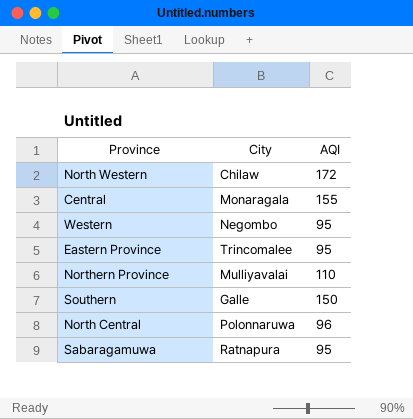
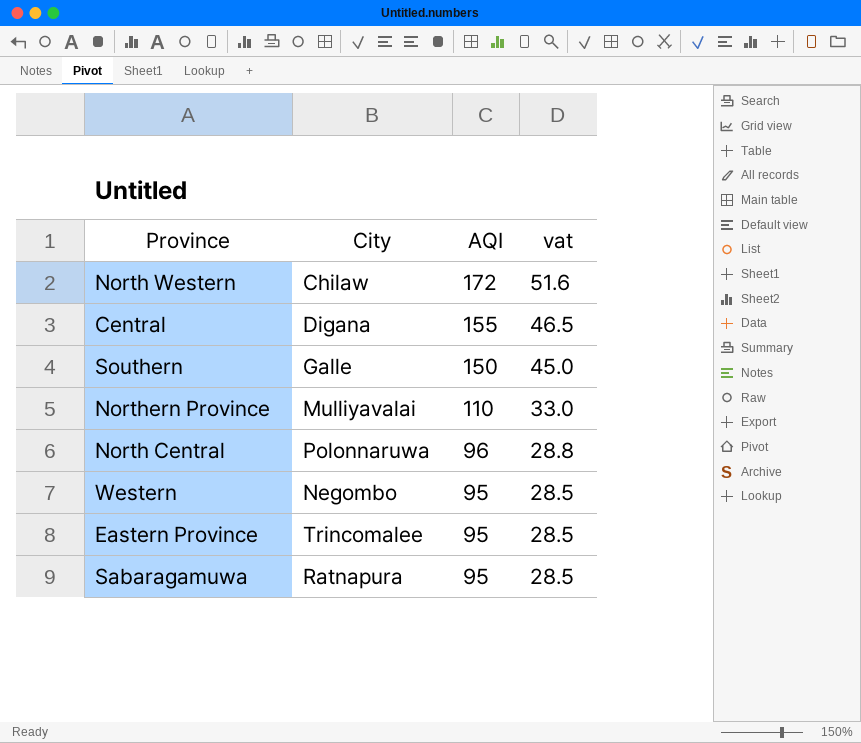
row order: none -> AQI descending
column vat | formula: none -> [AQI] * 0.3
Central | City: Monaragala -> Digana

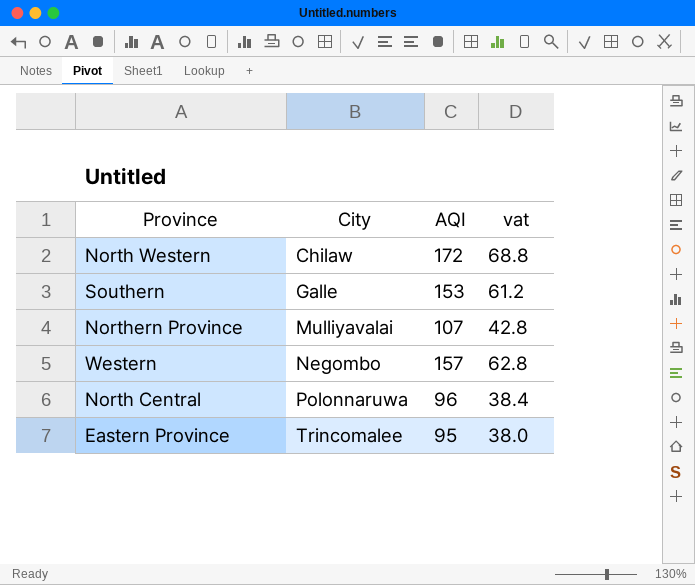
row order: AQI descending -> City ascending
column vat | formula: [AQI] * 0.3 -> [AQI] * 0.4
row Central: Digana | 155 | 46.5 -> none
row Sabaragamuwa: Ratnapura | 95 | 28.5 -> none
Southern | AQI: 150 -> 153
Northern Province | AQI: 110 -> 107
Western | AQI: 95 -> 157

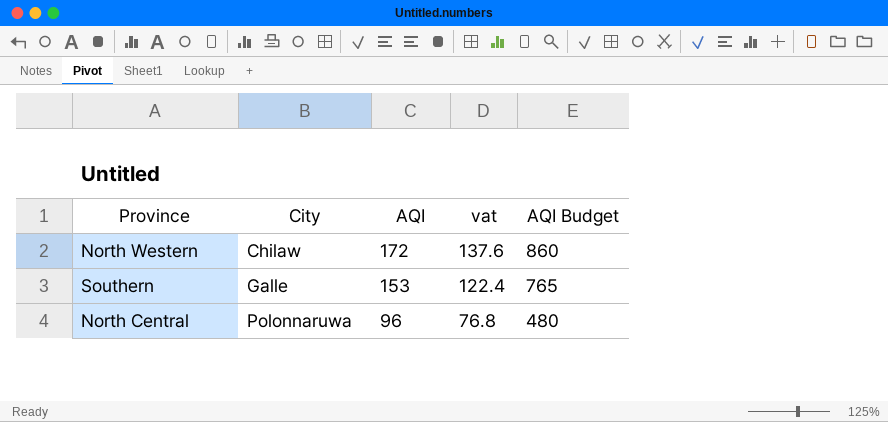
column vat | formula: [AQI] * 0.4 -> [AQI] * 0.8
column AQI Budget | formula: none -> [AQI] * 5
row Northern Province: Mulliyavalai | 107 | 42.8 -> none
row Western: Negombo | 157 | 62.8 -> none
row Eastern Province: Trincomalee | 95 | 38.0 -> none

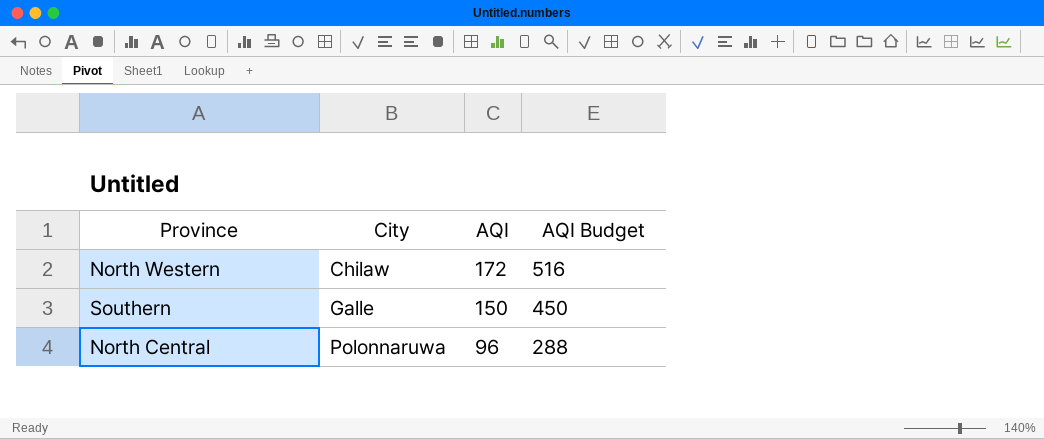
column vat | formula: [AQI] * 0.8 -> none
column AQI Budget | formula: [AQI] * 5 -> [AQI] * 3
Southern | AQI: 153 -> 150

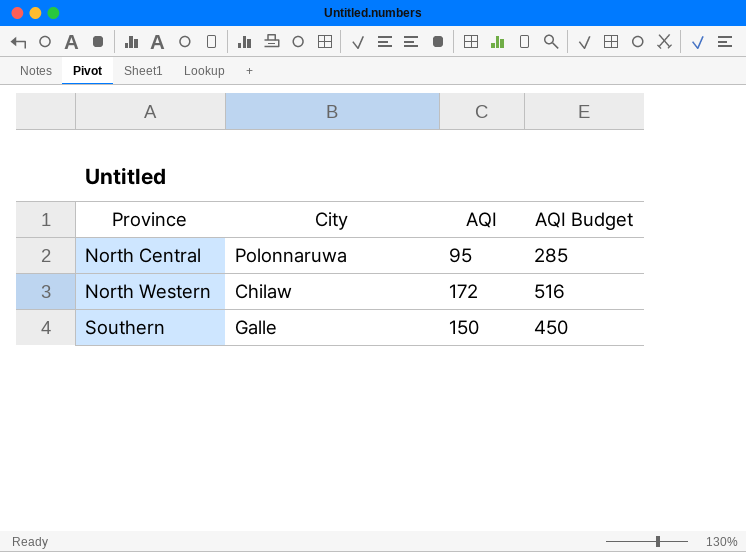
row order: City ascending -> Province ascending
North Central | AQI: 96 -> 95
North Central | AQI Budget: 288 -> 285

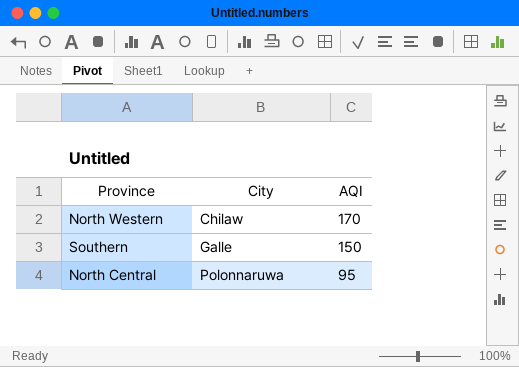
row order: Province ascending -> City ascending
column AQI Budget | formula: [AQI] * 3 -> none
North Western | AQI: 172 -> 170

